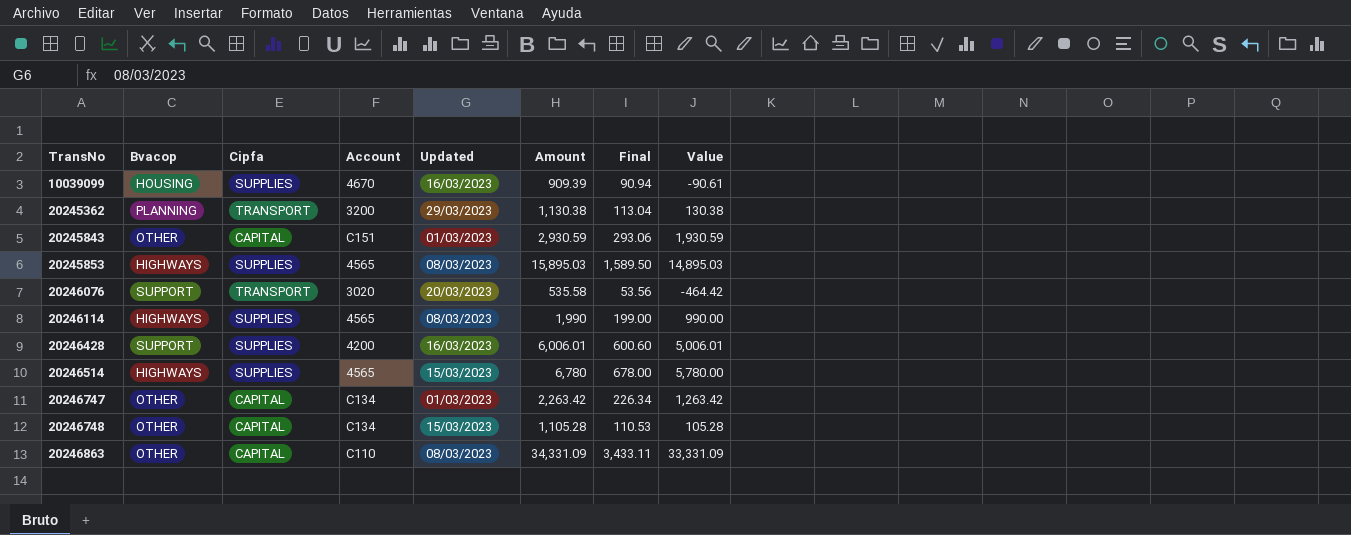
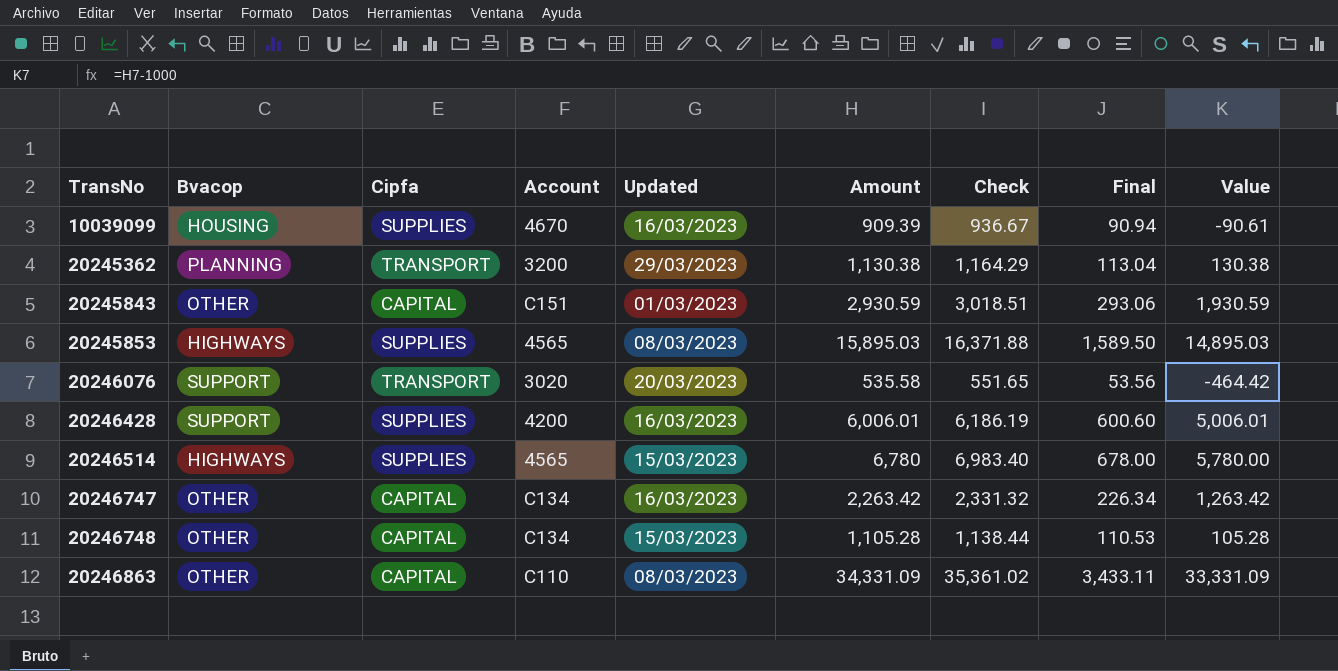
column Check | formula: none -> [Amount] * 1.03
row 20246114: HIGHWAYS | SUPPLIES | 4565 | 08/03/2023 | 1,990 | 199.00 | 990.00 -> none
20246747 | Updated: 01/03/2023 -> 16/03/2023

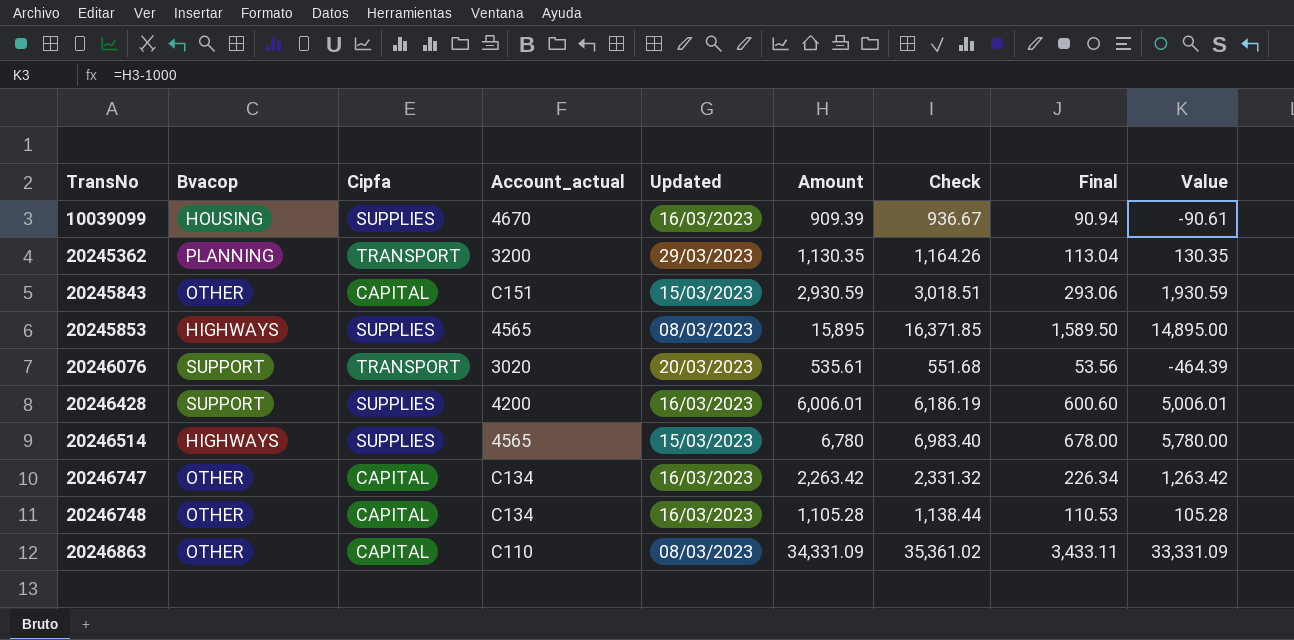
column name: Account -> Account_actual
20245362 | Amount: 1,130.38 -> 1,130.35
20245362 | Check: 1,164.29 -> 1,164.26
20245362 | Value: 130.38 -> 130.35
20245843 | Updated: 01/03/2023 -> 15/03/2023
20245853 | Amount: 15,895.03 -> 15,895
20245853 | Check: 16,371.88 -> 16,371.85
20245853 | Value: 14,895.03 -> 14,895.00
20246076 | Amount: 535.58 -> 535.61
20246076 | Check: 551.65 -> 551.68
20246076 | Value: -464.42 -> -464.39
20246748 | Updated: 15/03/2023 -> 16/03/2023

